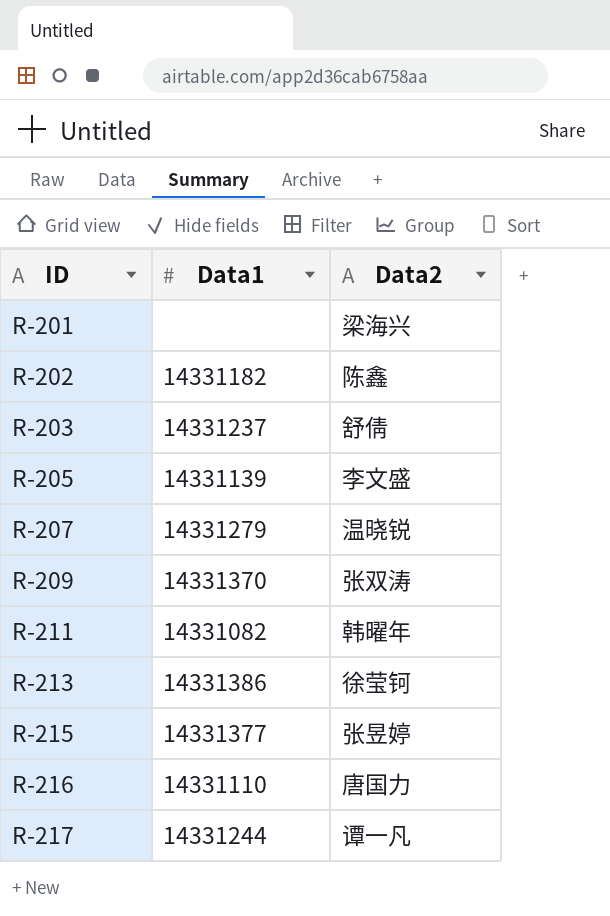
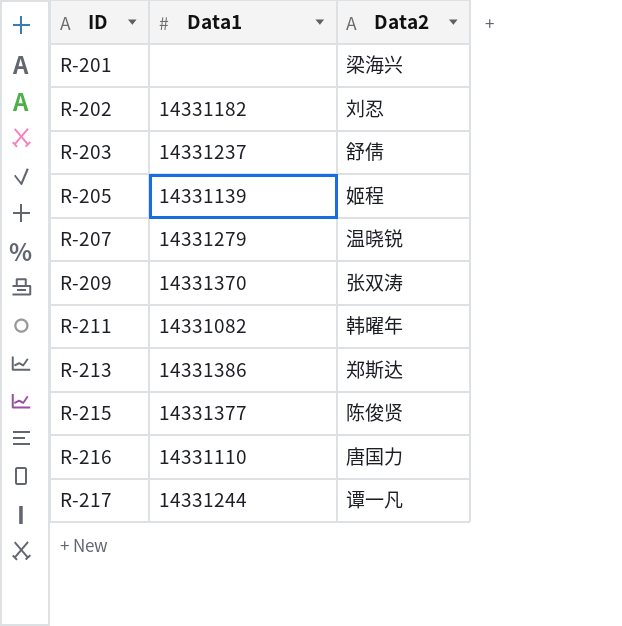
R-202 | Data2: 陈鑫 -> 刘忍
R-205 | Data2: 李文盛 -> 姬程
R-213 | Data2: 徐莹钶 -> 郑斯达
R-215 | Data2: 张昱婷 -> 陈俊贤

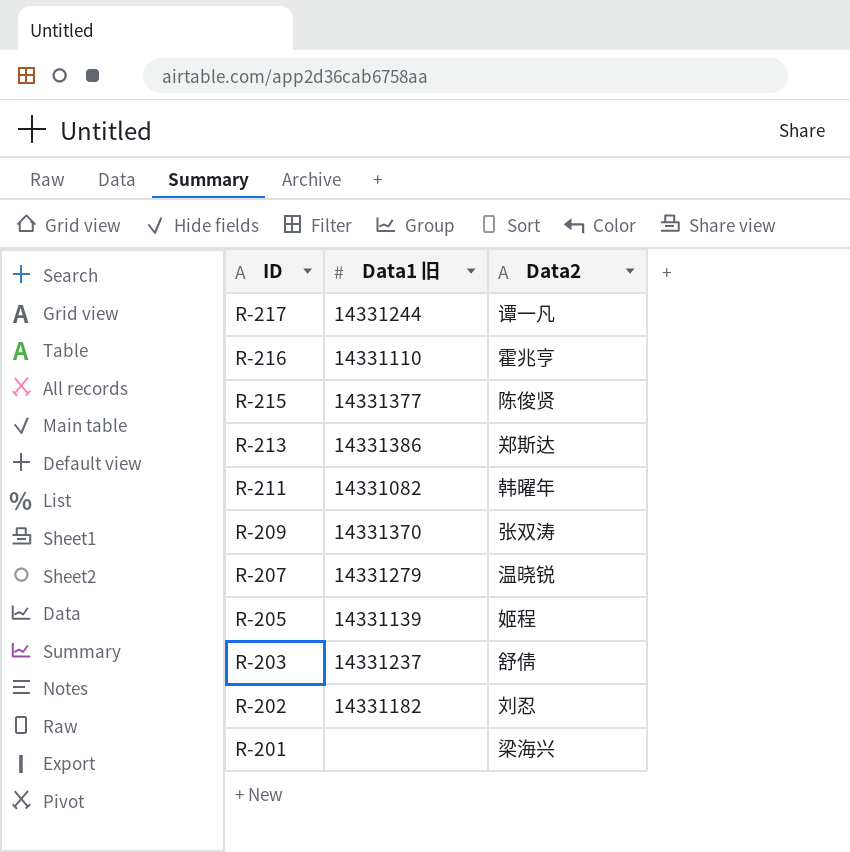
row order: ID ascending -> ID descending
column name: Data1 -> Data1 旧
R-216 | Data2: 唐国力 -> 霍兆亨

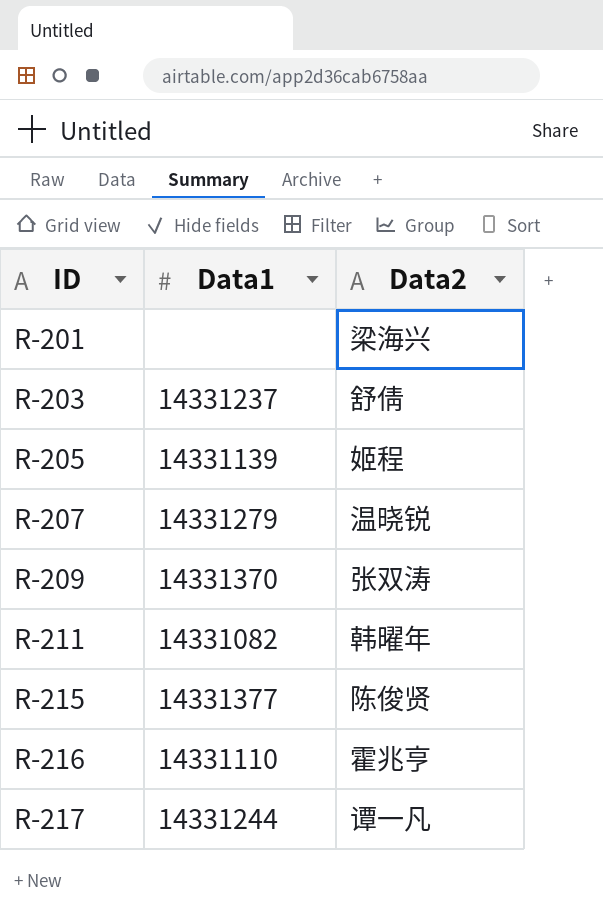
row order: ID descending -> ID ascending
column name: Data1 旧 -> Data1
row R-213: 14331386 | 郑斯达 -> none
row R-202: 14331182 | 刘忍 -> none

